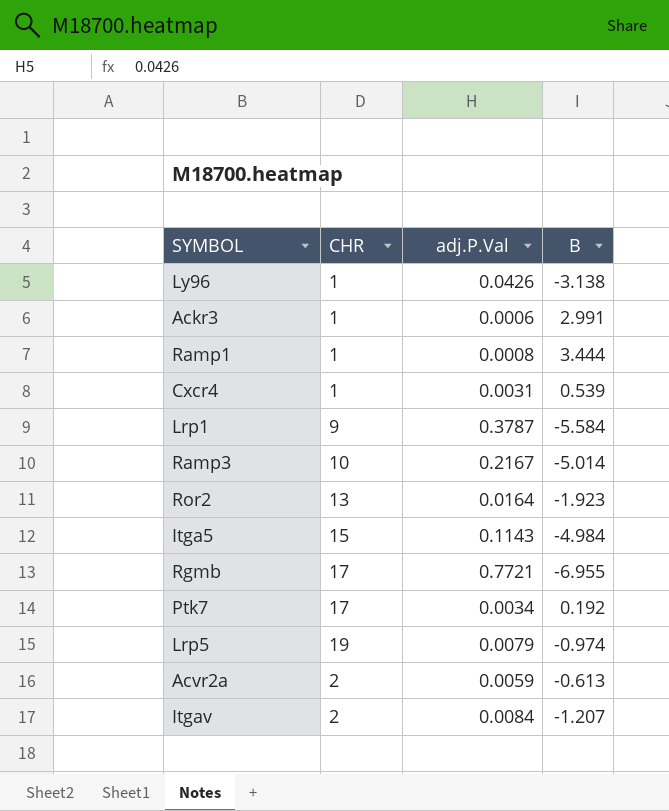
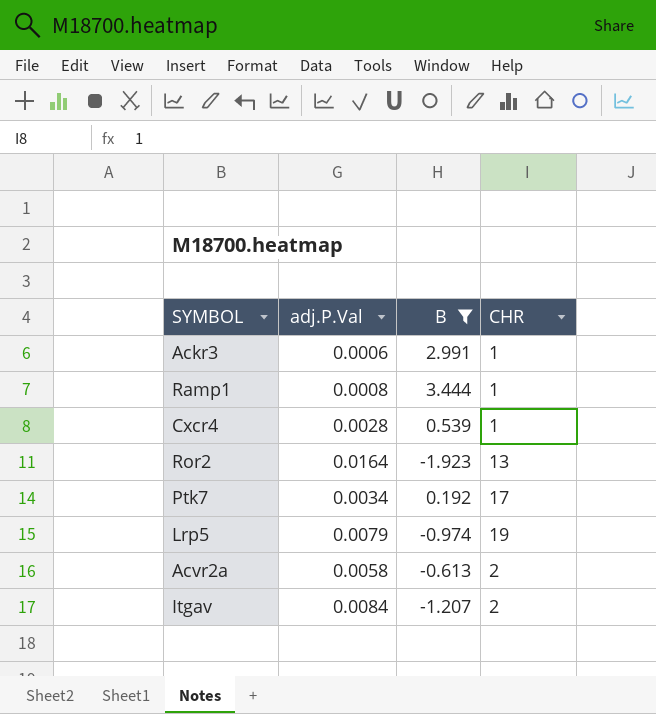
filter: none -> B >= -1.923
column CHR | position: 2 -> 4
Cxcr4 | adj.P.Val: 0.0031 -> 0.0028
Acvr2a | adj.P.Val: 0.0059 -> 0.0058

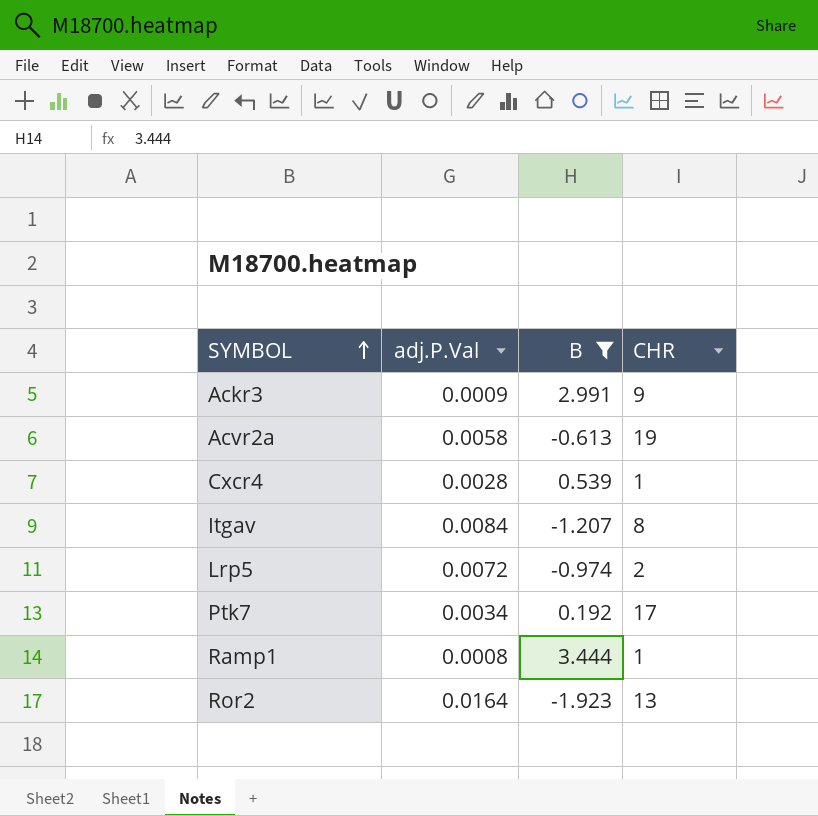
row order: none -> SYMBOL ascending
Ackr3 | adj.P.Val: 0.0006 -> 0.0009
Ackr3 | CHR: 1 -> 9
Acvr2a | CHR: 2 -> 19
Itgav | CHR: 2 -> 8
Lrp5 | adj.P.Val: 0.0079 -> 0.0072
Lrp5 | CHR: 19 -> 2

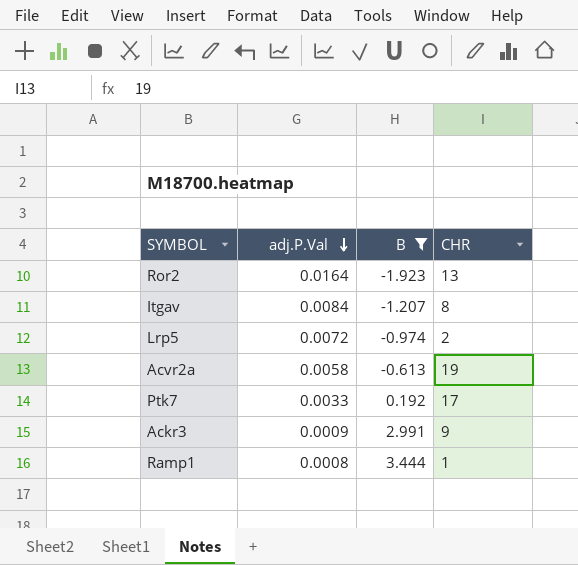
row order: SYMBOL ascending -> adj.P.Val descending
row Cxcr4: 0.0028 | 0.539 | 1 -> none
Ptk7 | adj.P.Val: 0.0034 -> 0.0033

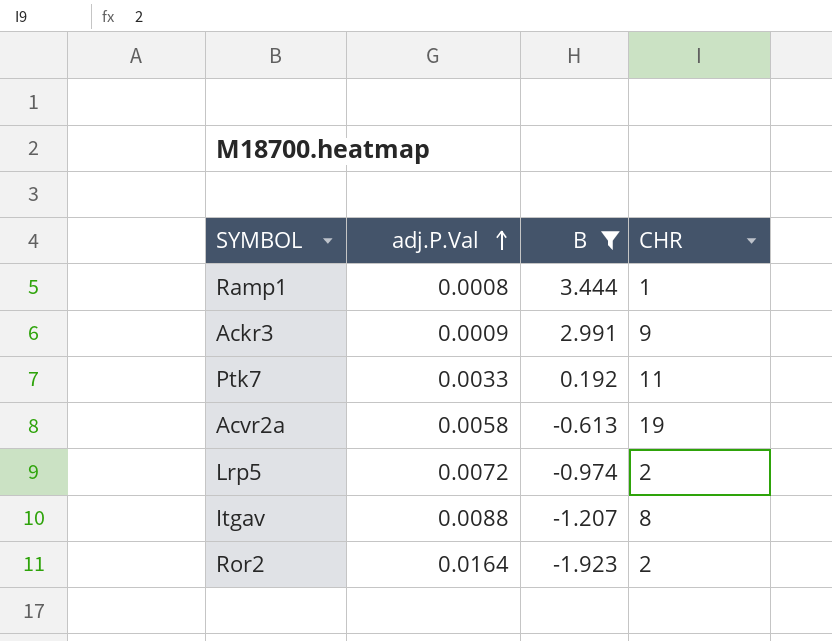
row order: adj.P.Val descending -> adj.P.Val ascending
Ptk7 | CHR: 17 -> 11
Itgav | adj.P.Val: 0.0084 -> 0.0088
Ror2 | CHR: 13 -> 2

